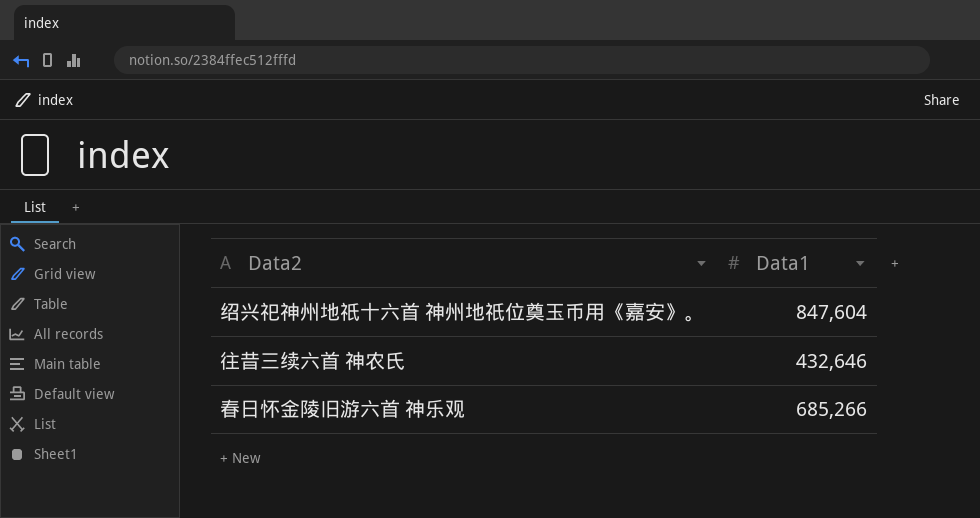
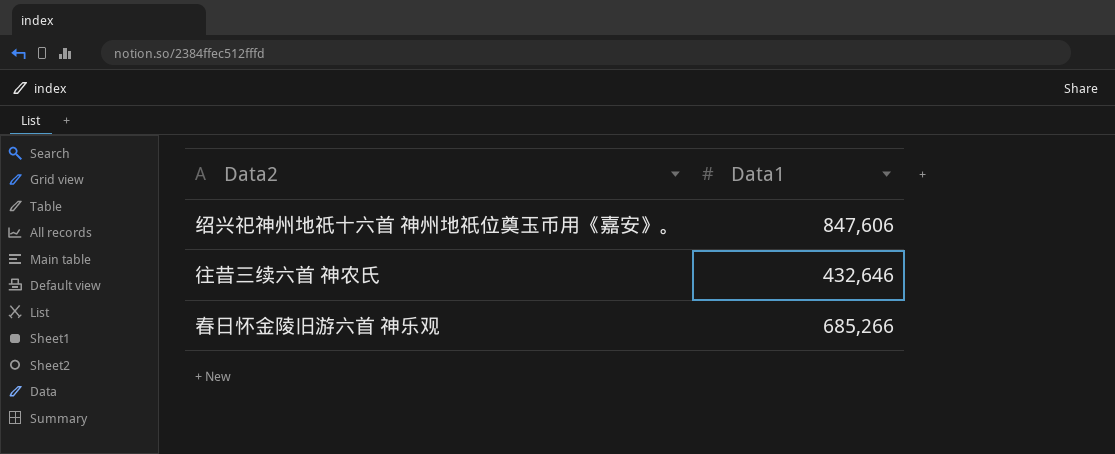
绍兴祀神州地祇十六首 神州地祇位奠玉币用《嘉安》。 | Data1: 847,604 -> 847,606

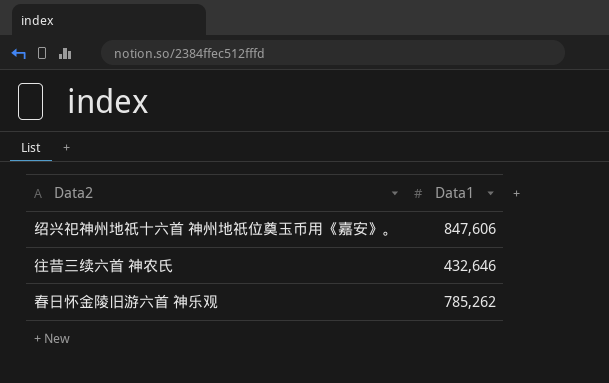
春日怀金陵旧游六首 神乐观 | Data1: 685,266 -> 785,262

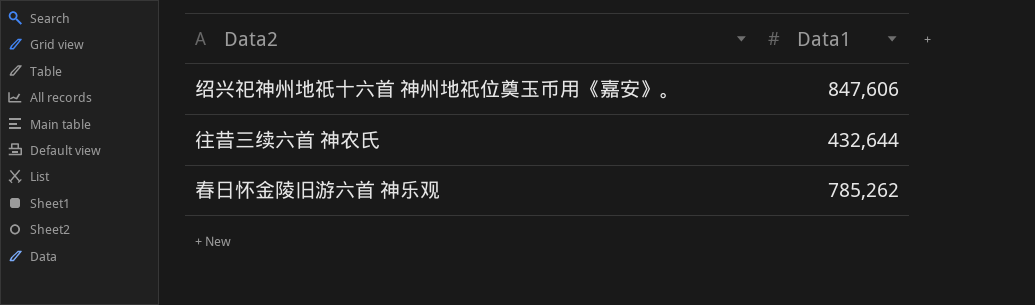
往昔三续六首 神农氏 | Data1: 432,646 -> 432,644

